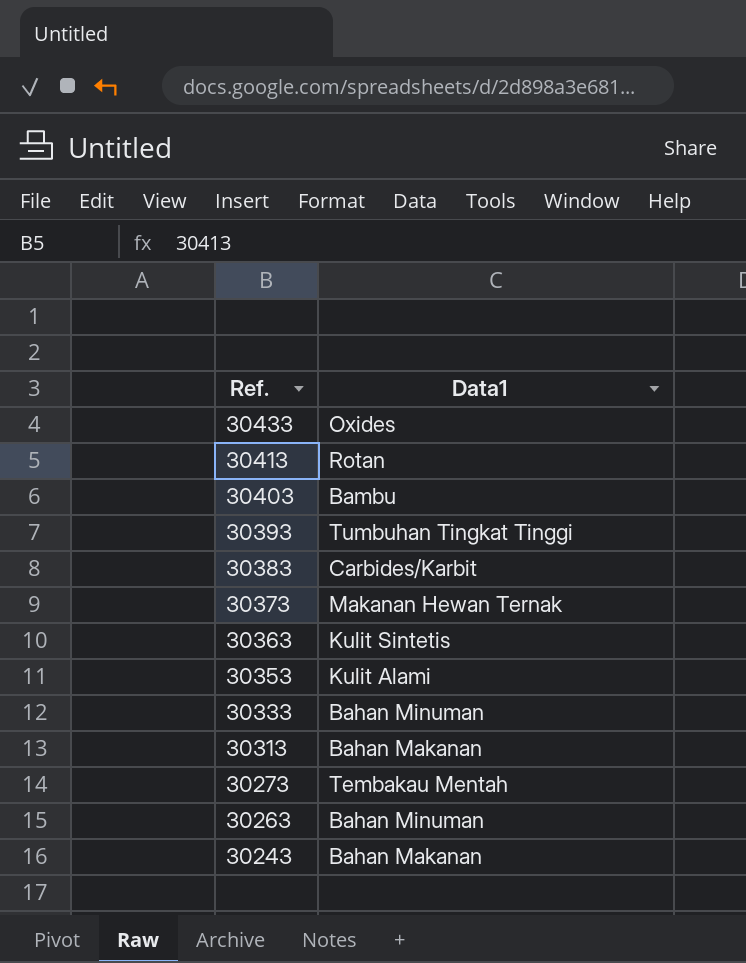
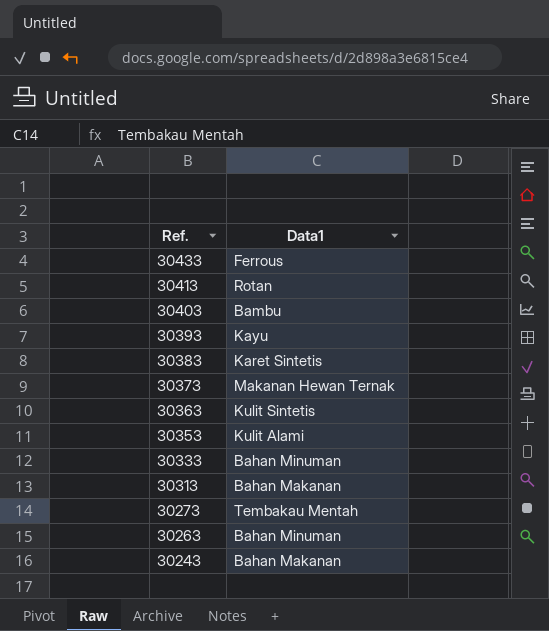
30433 | Data1: Oxides -> Ferrous
30393 | Data1: Tumbuhan Tingkat Tinggi -> Kayu
30383 | Data1: Carbides/Karbit -> Karet Sintetis

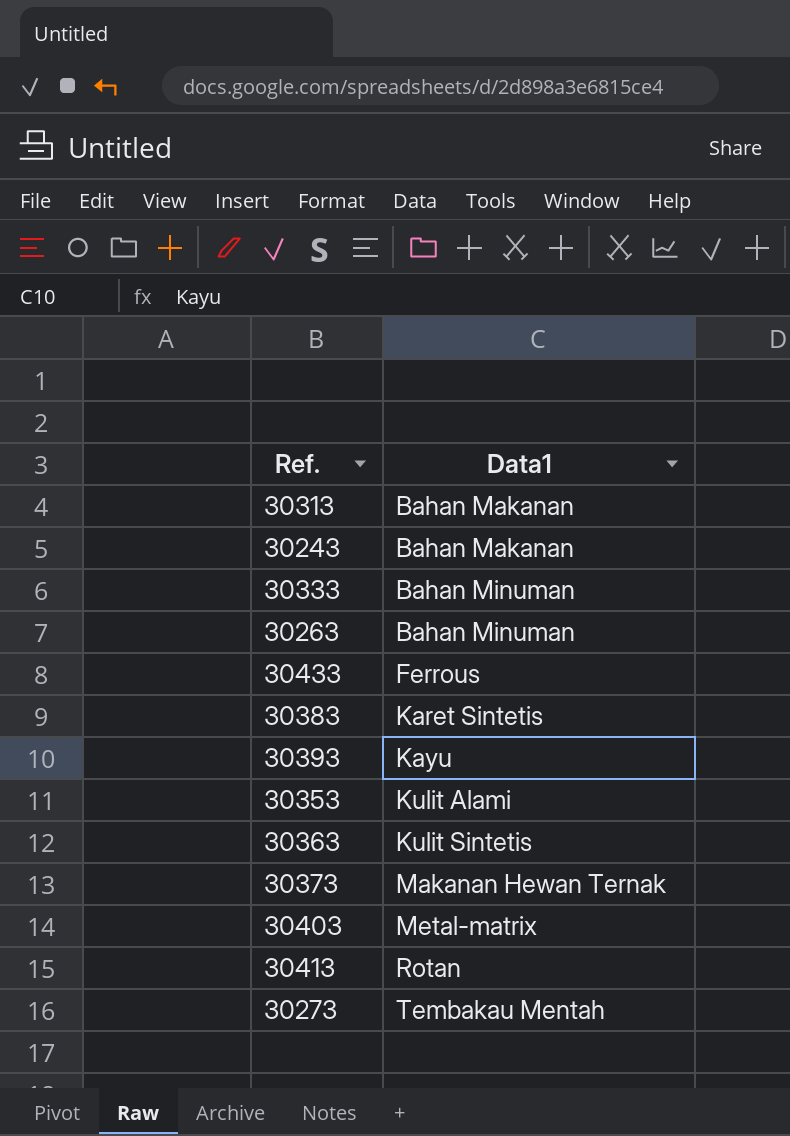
row order: Ref. descending -> Data1 ascending
30403 | Data1: Bambu -> Metal-matrix

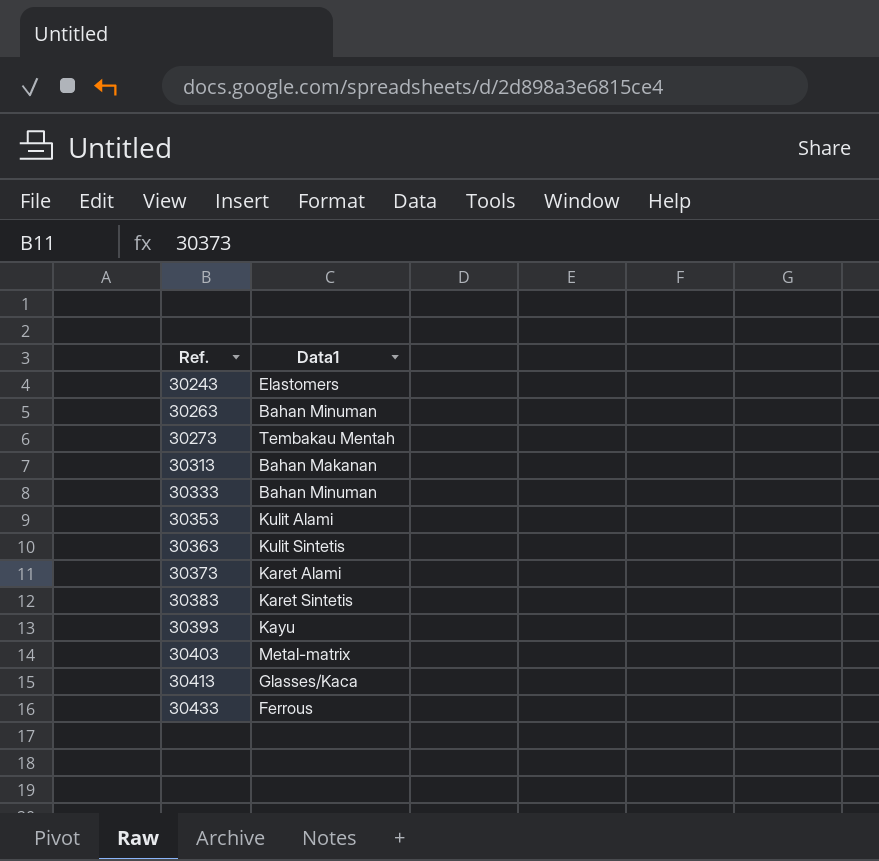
row order: Data1 ascending -> Ref. ascending
30243 | Data1: Bahan Makanan -> Elastomers
30373 | Data1: Makanan Hewan Ternak -> Karet Alami
30413 | Data1: Rotan -> Glasses/Kaca

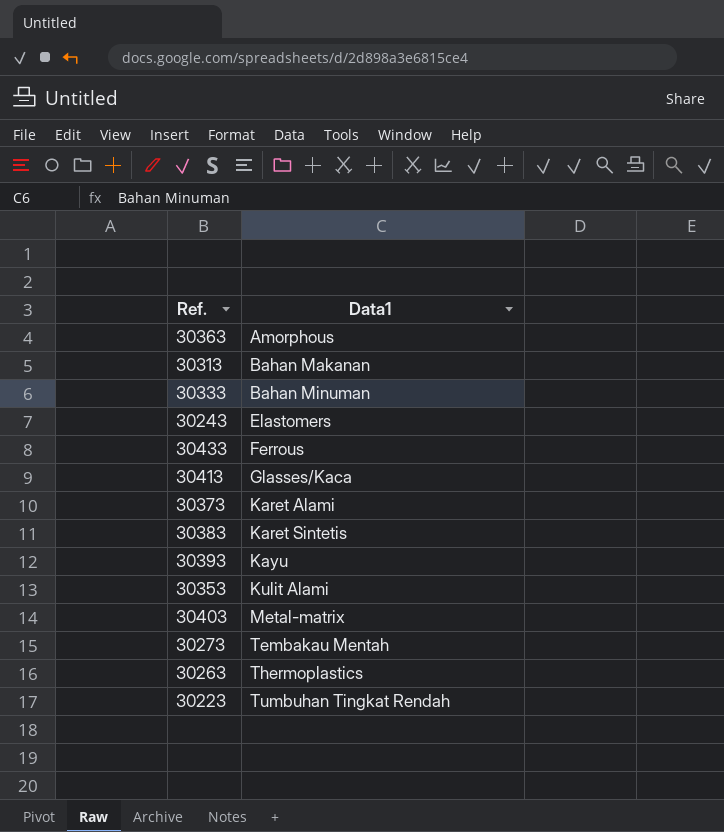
row order: Ref. ascending -> Data1 ascending
30363 | Data1: Kulit Sintetis -> Amorphous
30263 | Data1: Bahan Minuman -> Thermoplastics
row 30223: none -> Tumbuhan Tingkat Rendah

